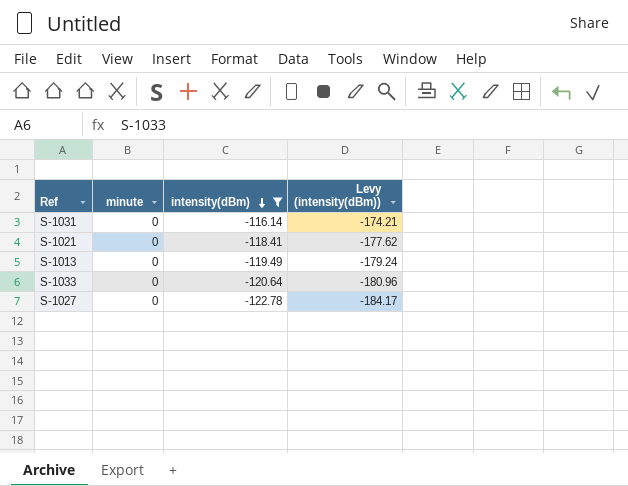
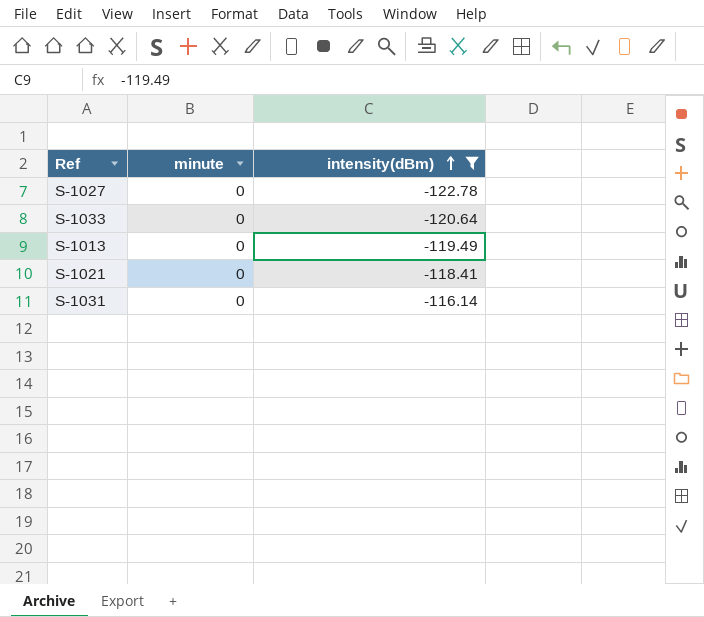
row order: intensity(dBm) descending -> intensity(dBm) ascending
column Levy (intensity(dBm)) | formula: [intensity(dBm)] * 1.5 -> none

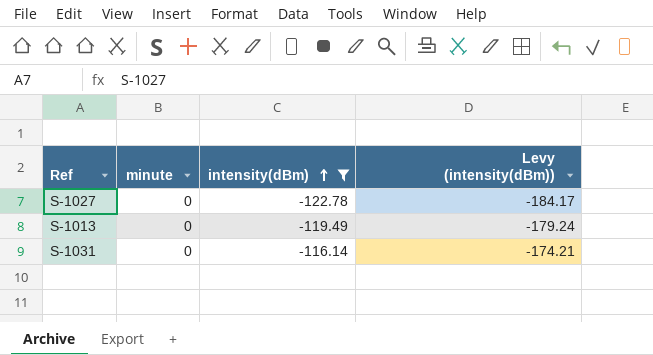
column Levy (intensity(dBm)) | formula: none -> [intensity(dBm)] * 1.5
row S-1033: 0 | -120.64 -> none
row S-1021: 0 | -118.41 -> none

